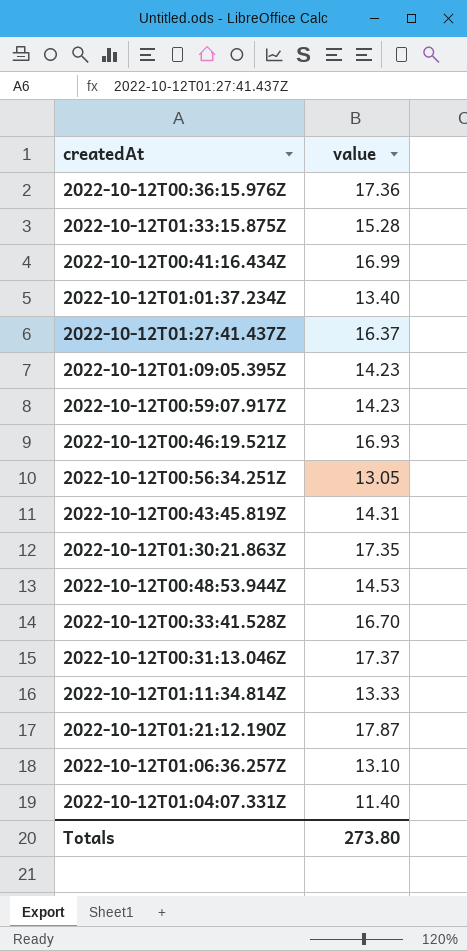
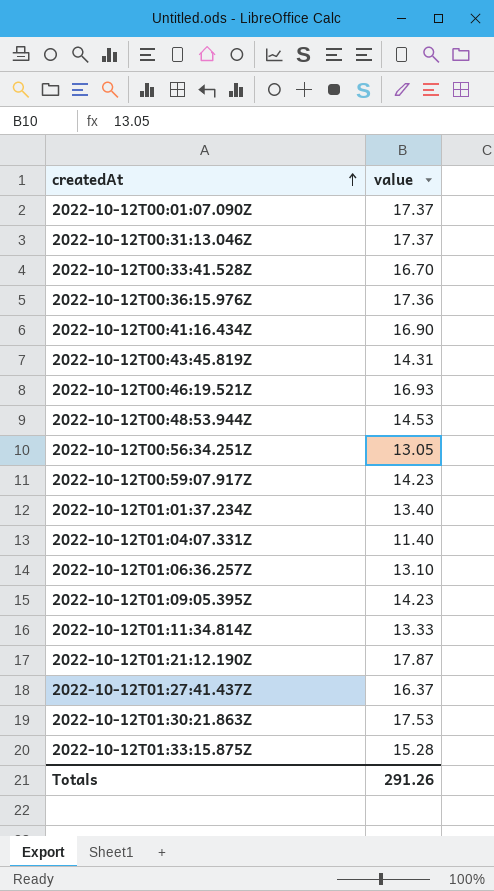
row order: none -> createdAt ascending
row 2022-10-12T00:01:07.090Z: none -> 17.37
2022-10-12T00:41:16.434Z | value: 16.99 -> 16.90
2022-10-12T01:30:21.863Z | value: 17.35 -> 17.53
Totals | value: 273.80 -> 291.26

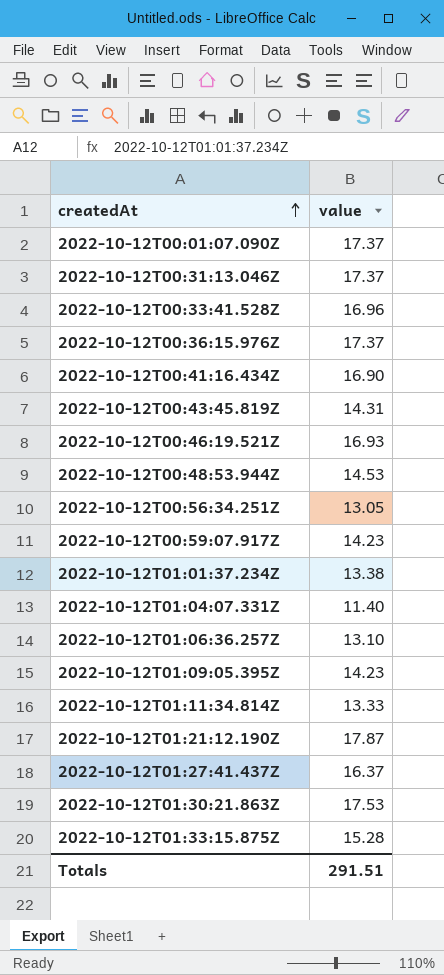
2022-10-12T00:33:41.528Z | value: 16.70 -> 16.96
2022-10-12T00:36:15.976Z | value: 17.36 -> 17.37
2022-10-12T01:01:37.234Z | value: 13.40 -> 13.38
Totals | value: 291.26 -> 291.51

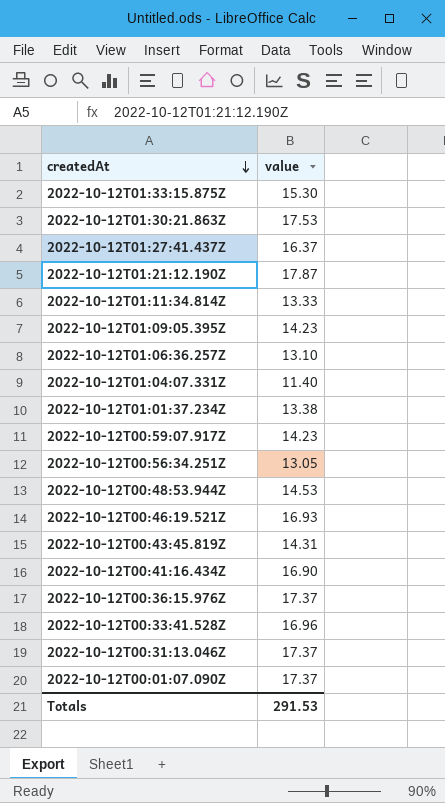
row order: createdAt ascending -> createdAt descending
2022-10-12T01:33:15.875Z | value: 15.28 -> 15.30
Totals | value: 291.51 -> 291.53

